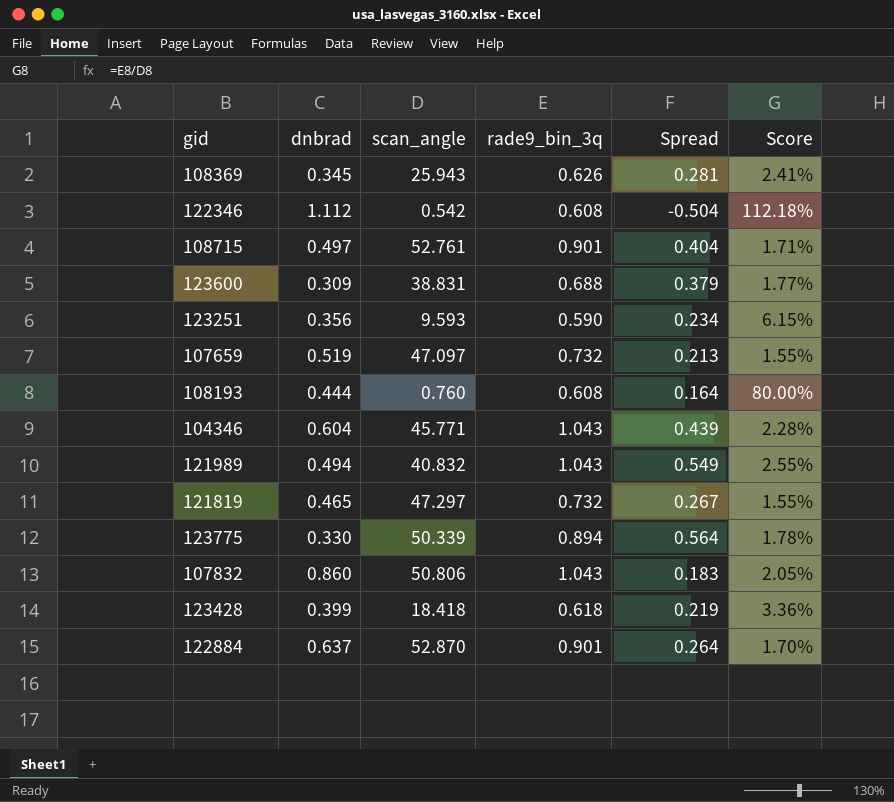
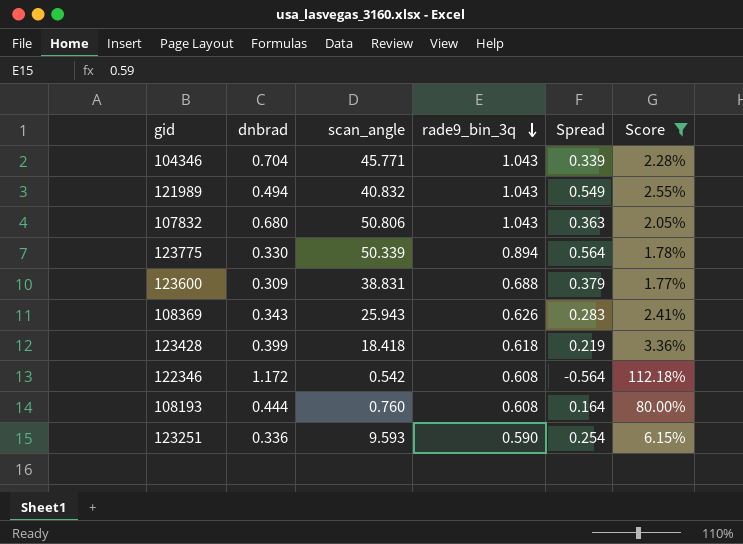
filter: none -> Score >= 1.77%
row order: none -> rade9_bin_3q descending
104346 | dnbrad: 0.604 -> 0.704
104346 | Spread: 0.439 -> 0.339
107832 | dnbrad: 0.860 -> 0.680
107832 | Spread: 0.183 -> 0.363
108369 | dnbrad: 0.345 -> 0.343
108369 | Spread: 0.281 -> 0.283
122346 | dnbrad: 1.112 -> 1.172
122346 | Spread: -0.504 -> -0.564
123251 | dnbrad: 0.356 -> 0.336
123251 | Spread: 0.234 -> 0.254

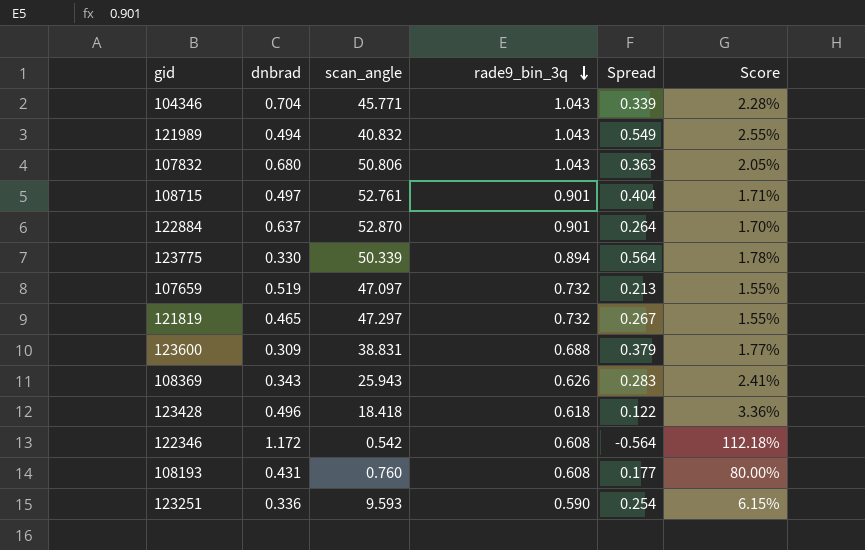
filter: Score >= 1.77% -> none
123428 | dnbrad: 0.399 -> 0.496
123428 | Spread: 0.219 -> 0.122
108193 | dnbrad: 0.444 -> 0.431
108193 | Spread: 0.164 -> 0.177

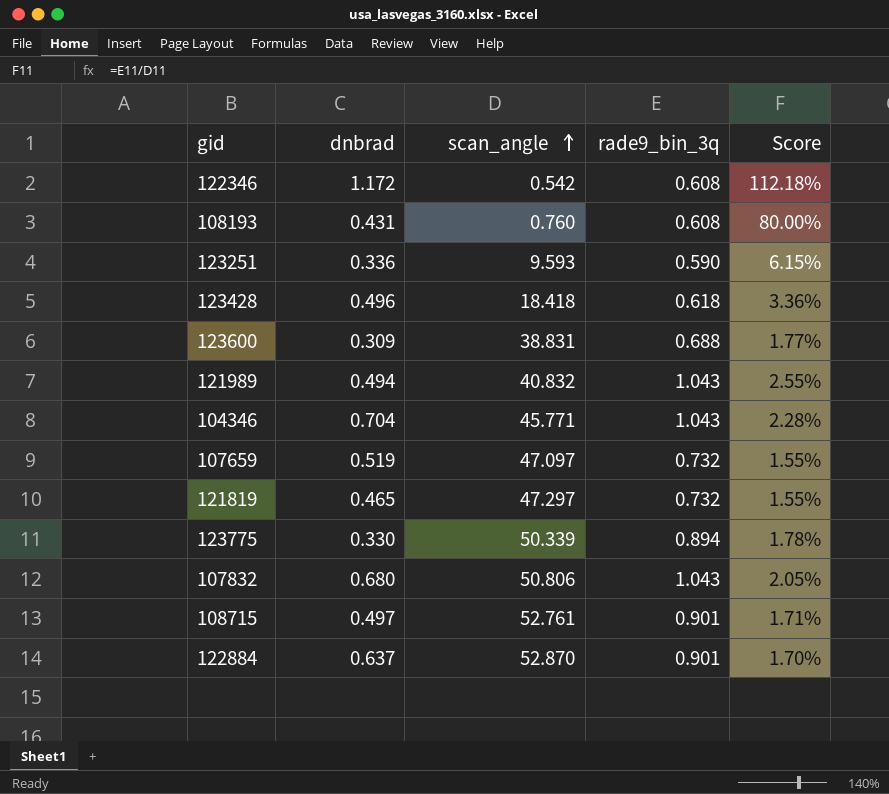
row order: rade9_bin_3q descending -> scan_angle ascending
column Spread | formula: [rade9_bin_3q] - [dnbrad] -> none
row 108369: 0.343 | 25.943 | 0.626 | 0.283 | 2.41% -> none

